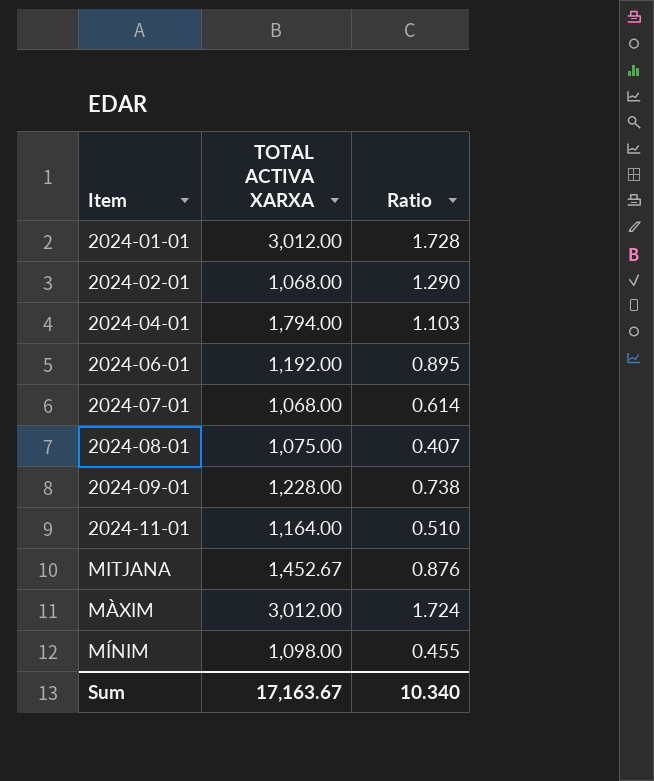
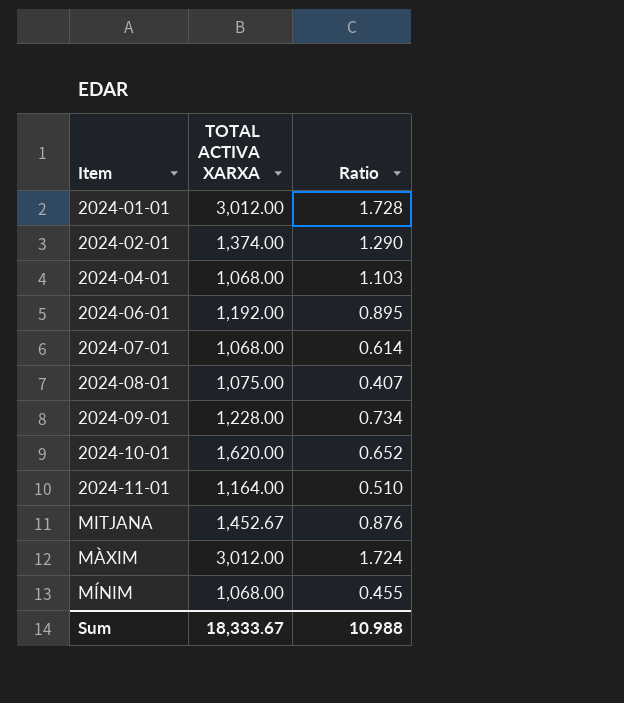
2024-02-01 | TOTAL ACTIVA XARXA: 1,068.00 -> 1,374.00
2024-04-01 | TOTAL ACTIVA XARXA: 1,794.00 -> 1,068.00
2024-09-01 | Ratio: 0.738 -> 0.734
row 2024-10-01: none -> 1,620.00 | 0.652
MÍNIM | TOTAL ACTIVA XARXA: 1,098.00 -> 1,068.00
Sum | TOTAL ACTIVA XARXA: 17,163.67 -> 18,333.67
Sum | Ratio: 10.340 -> 10.988

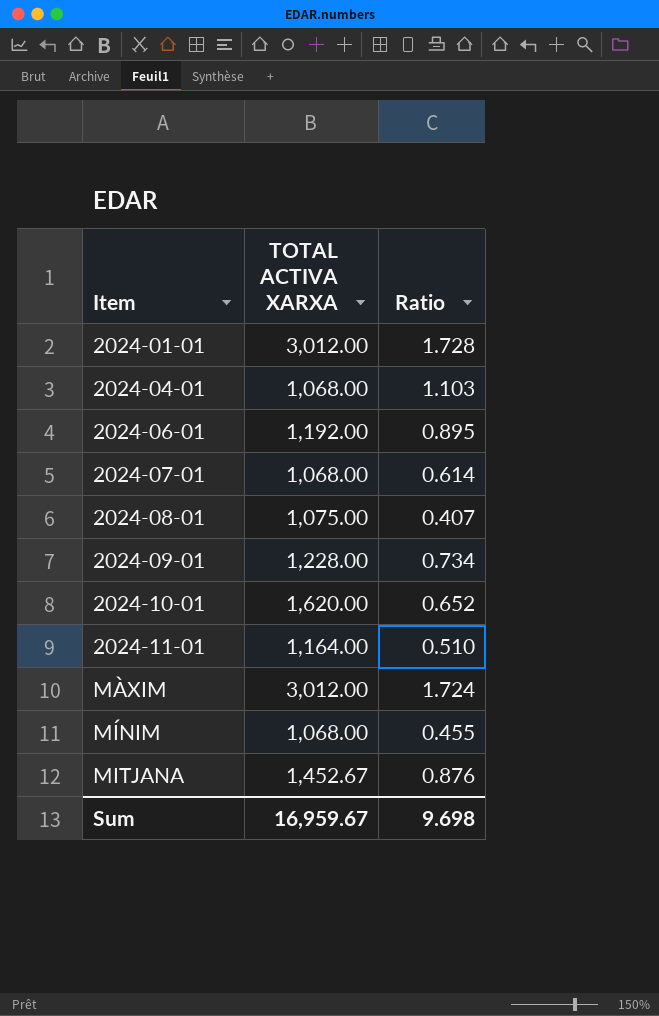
row order: none -> Item ascending
row 2024-02-01: 1,374.00 | 1.290 -> none
Sum | TOTAL ACTIVA XARXA: 18,333.67 -> 16,959.67
Sum | Ratio: 10.988 -> 9.698

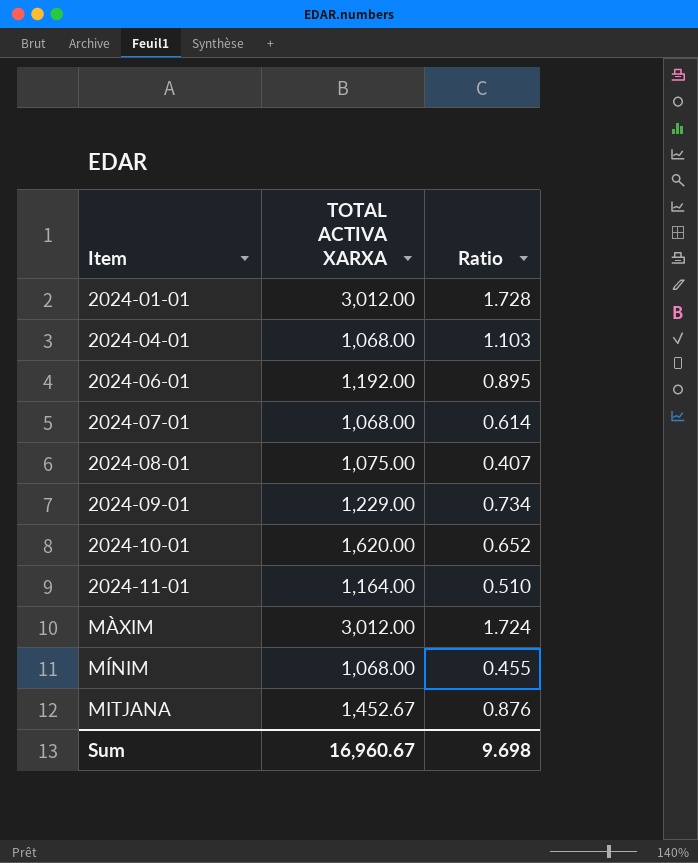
2024-09-01 | TOTAL ACTIVA XARXA: 1,228.00 -> 1,229.00
Sum | TOTAL ACTIVA XARXA: 16,959.67 -> 16,960.67

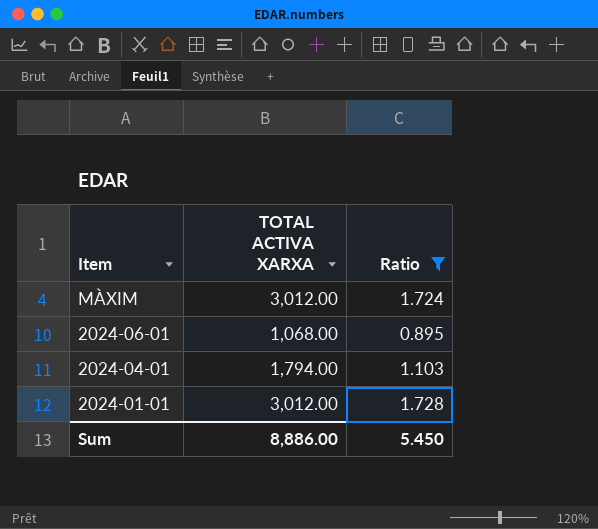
filter: none -> Ratio >= 0.895
row order: Item ascending -> Item descending
2024-06-01 | TOTAL ACTIVA XARXA: 1,192.00 -> 1,068.00
2024-04-01 | TOTAL ACTIVA XARXA: 1,068.00 -> 1,794.00
Sum | TOTAL ACTIVA XARXA: 16,960.67 -> 8,886.00
Sum | Ratio: 9.698 -> 5.450

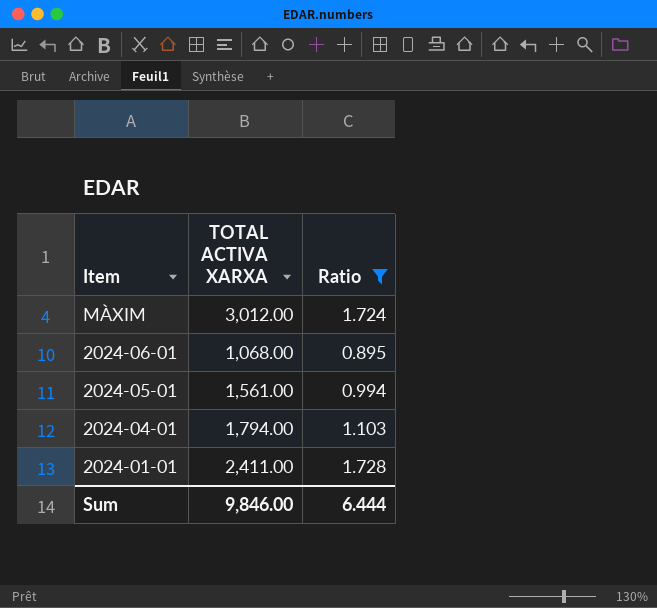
row 2024-05-01: none -> 1,561.00 | 0.994
2024-01-01 | TOTAL ACTIVA XARXA: 3,012.00 -> 2,411.00
Sum | TOTAL ACTIVA XARXA: 8,886.00 -> 9,846.00
Sum | Ratio: 5.450 -> 6.444

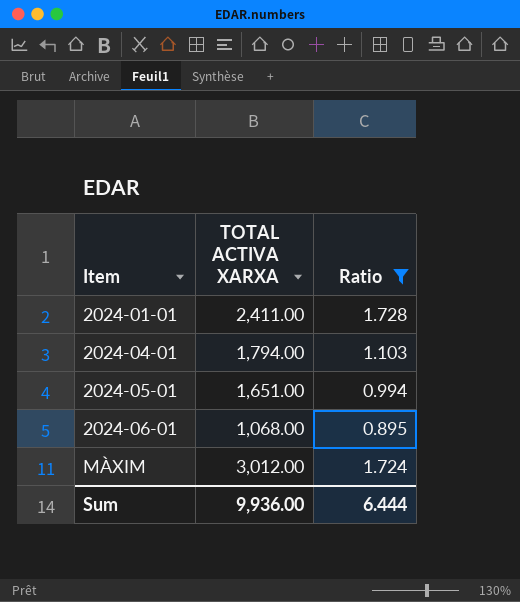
row order: Item descending -> Item ascending
2024-05-01 | TOTAL ACTIVA XARXA: 1,561.00 -> 1,651.00
Sum | TOTAL ACTIVA XARXA: 9,846.00 -> 9,936.00

